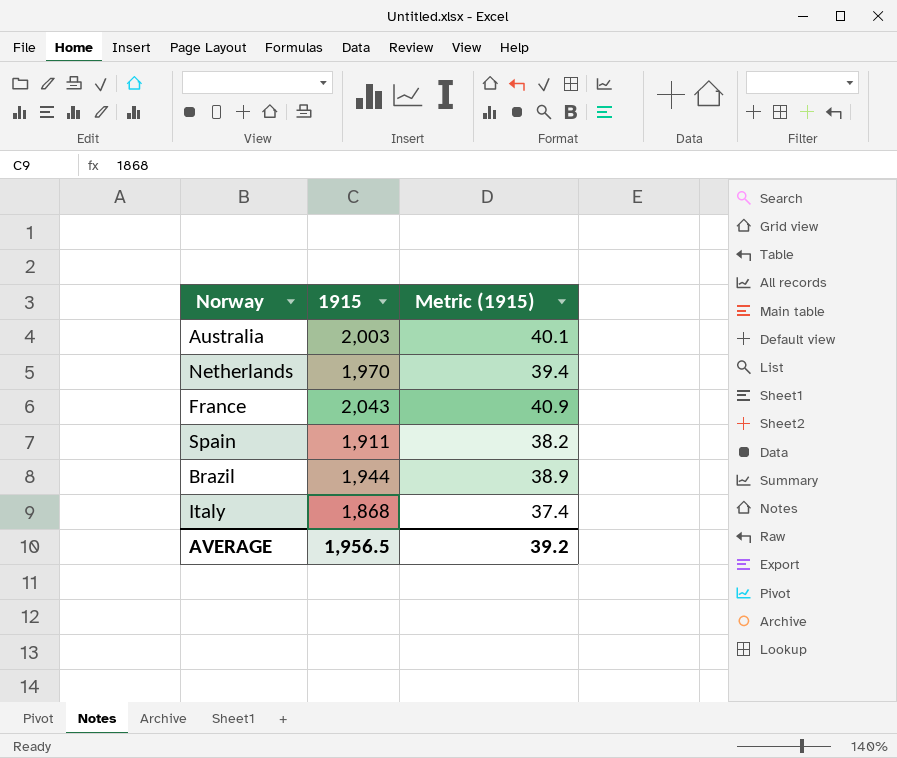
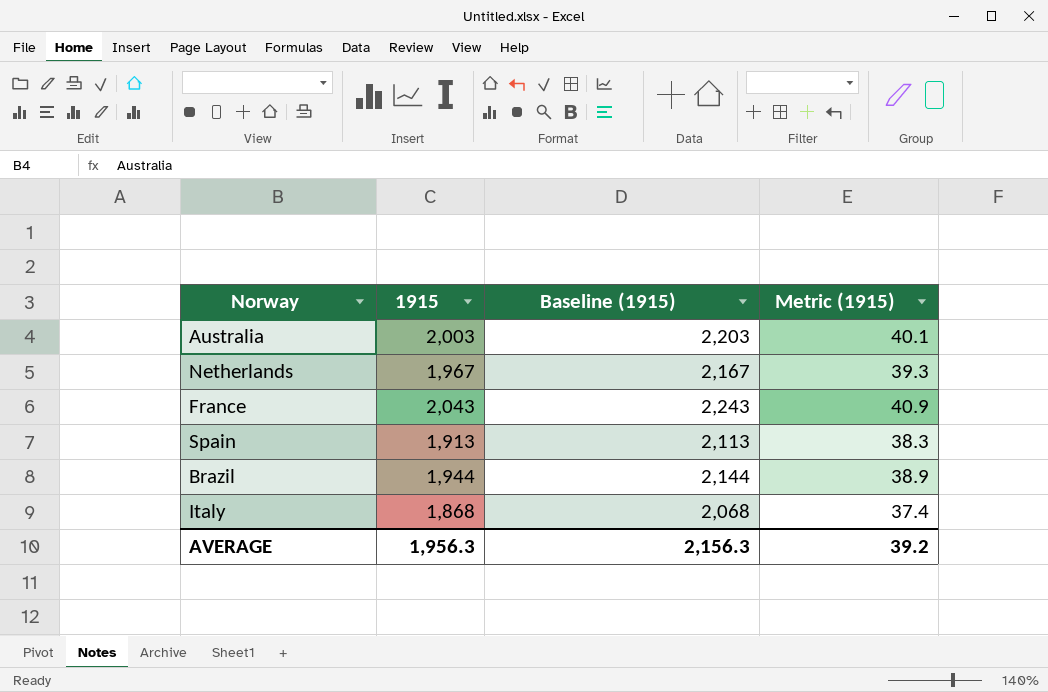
column Baseline (1915) | formula: none -> [1915] + 200
Netherlands | 1915: 1,970 -> 1,967
Netherlands | Metric (1915): 39.4 -> 39.3
Spain | 1915: 1,911 -> 1,913
Spain | Metric (1915): 38.2 -> 38.3
AVERAGE | 1915: 1,956.5 -> 1,956.3

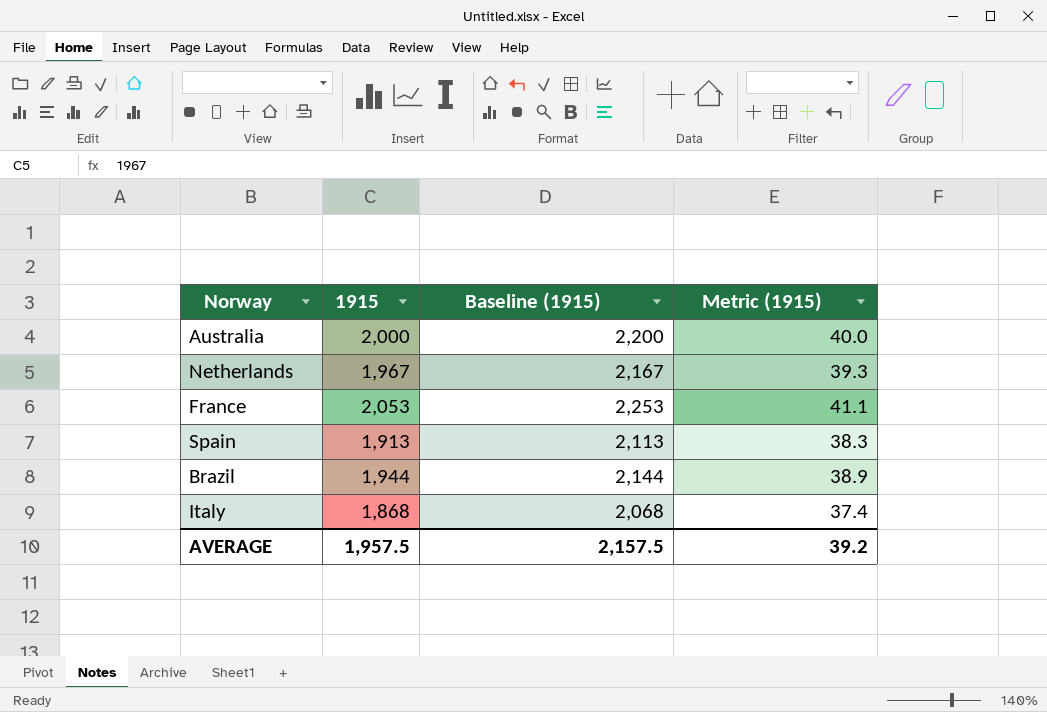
Australia | 1915: 2,003 -> 2,000
Australia | Baseline (1915): 2,203 -> 2,200
Australia | Metric (1915): 40.1 -> 40.0
France | 1915: 2,043 -> 2,053
France | Baseline (1915): 2,243 -> 2,253
France | Metric (1915): 40.9 -> 41.1
AVERAGE | 1915: 1,956.3 -> 1,957.5
AVERAGE | Baseline (1915): 2,156.3 -> 2,157.5

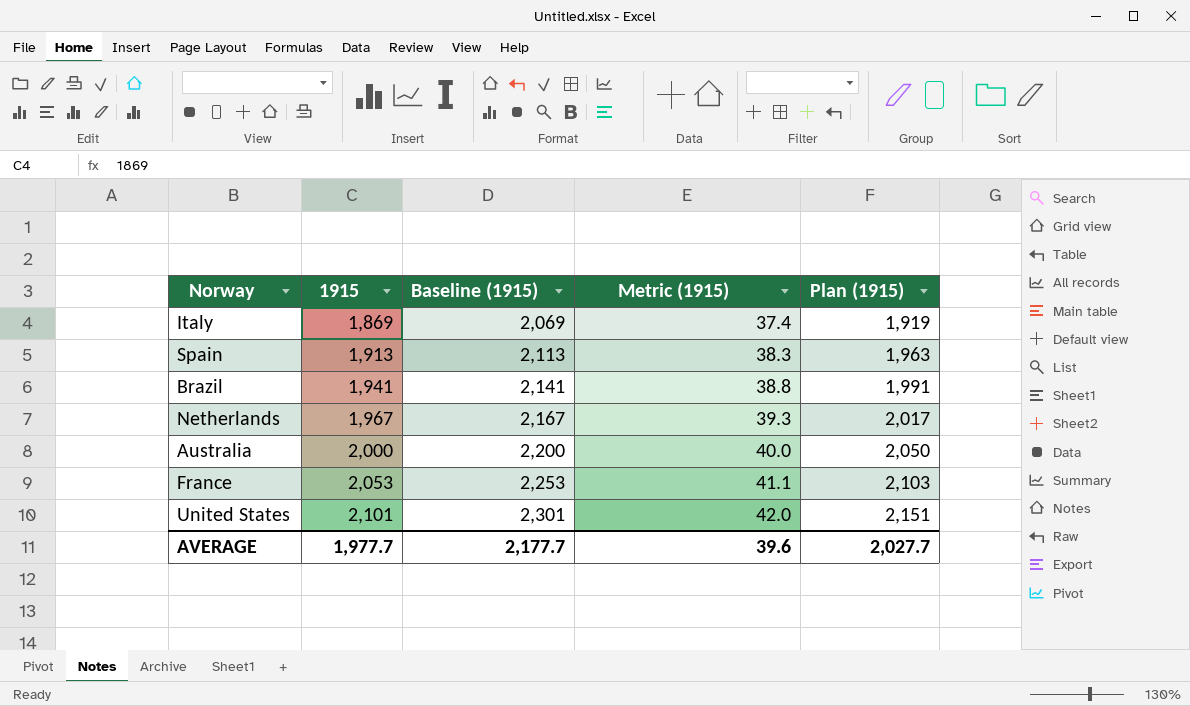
row order: none -> 1915 ascending
column Plan (1915) | formula: none -> [1915] + 50
Italy | 1915: 1,868 -> 1,869
Italy | Baseline (1915): 2,068 -> 2,069
Brazil | 1915: 1,944 -> 1,941
Brazil | Baseline (1915): 2,144 -> 2,141
Brazil | Metric (1915): 38.9 -> 38.8
row United States: none -> 2,101 | 2,301 | 42.0 | 2,151
AVERAGE | 1915: 1,957.5 -> 1,977.7
AVERAGE | Baseline (1915): 2,157.5 -> 2,177.7
AVERAGE | Metric (1915): 39.2 -> 39.6

